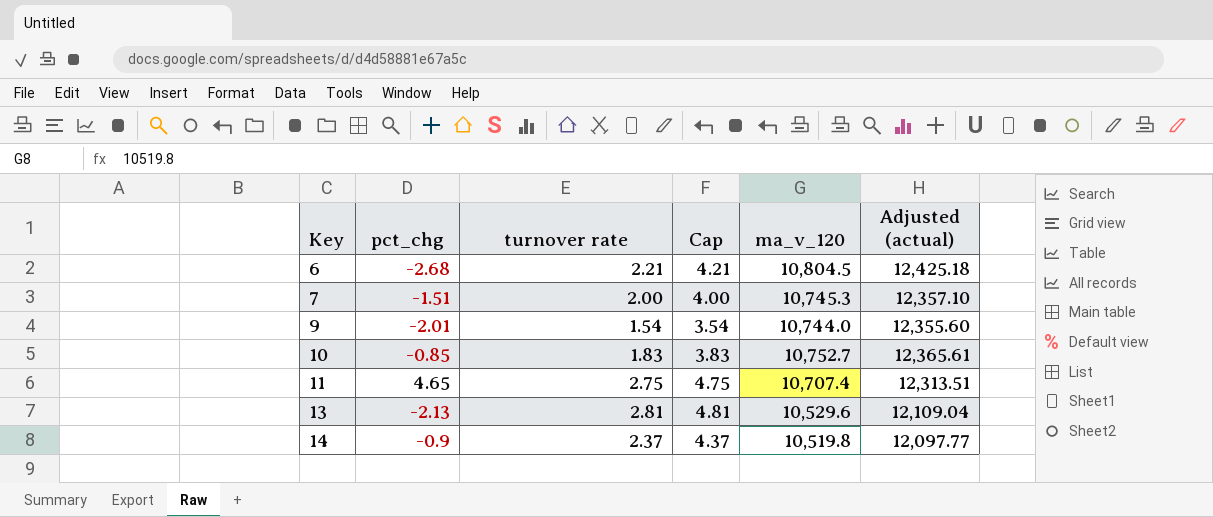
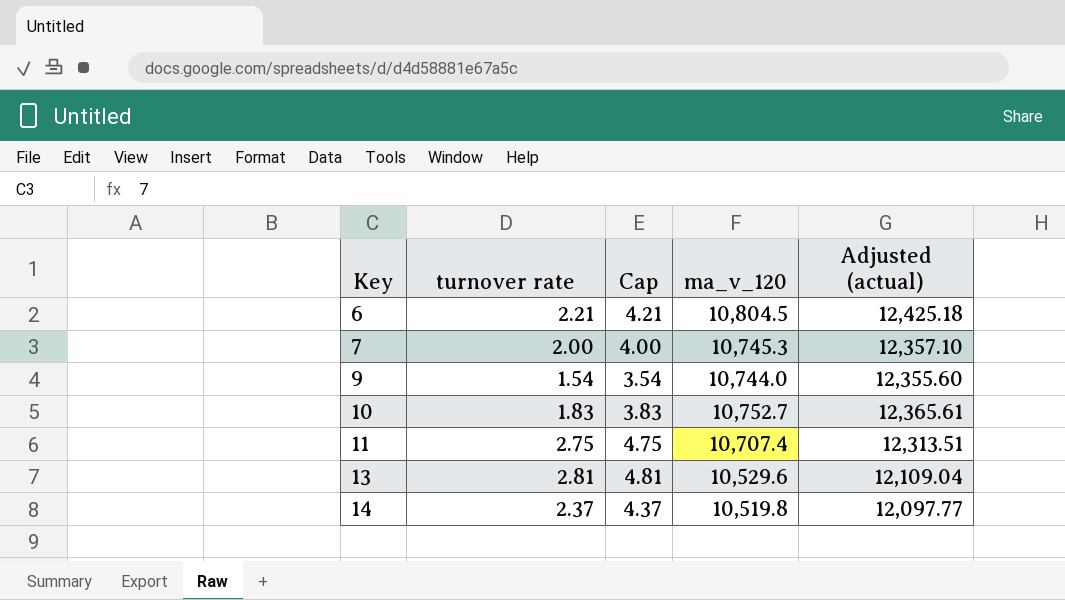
column pct_chg | position: 2 -> none

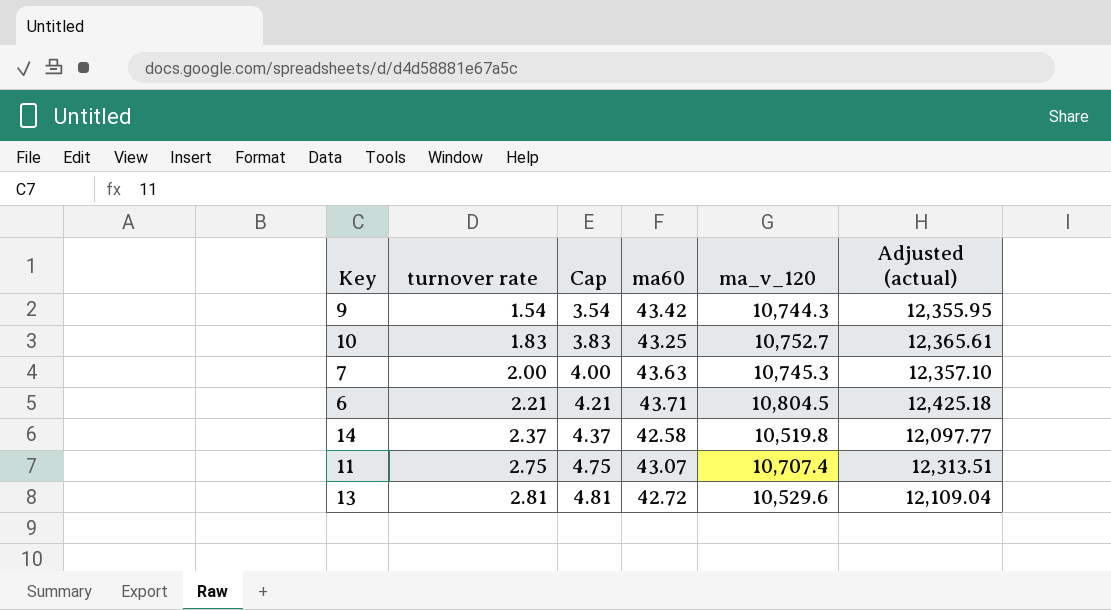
row order: Key ascending -> turnover rate ascending
column ma60 | position: none -> 4
9 | ma_v_120: 10,744.0 -> 10,744.3
9 | Adjusted (actual): 12,355.60 -> 12,355.95

